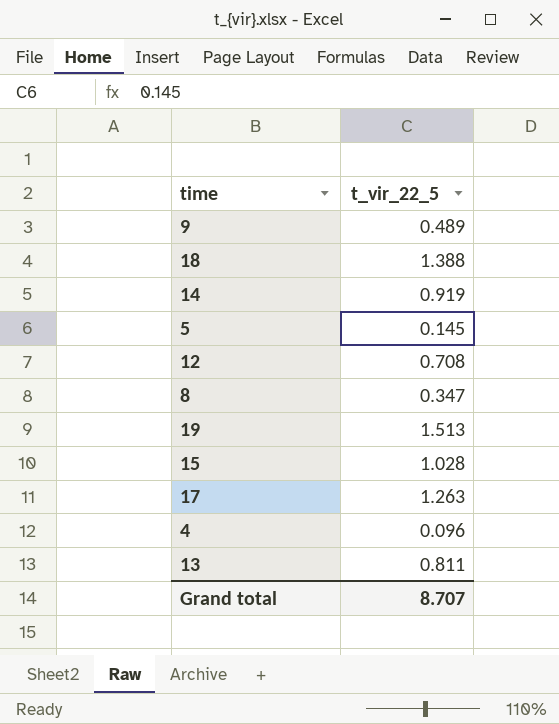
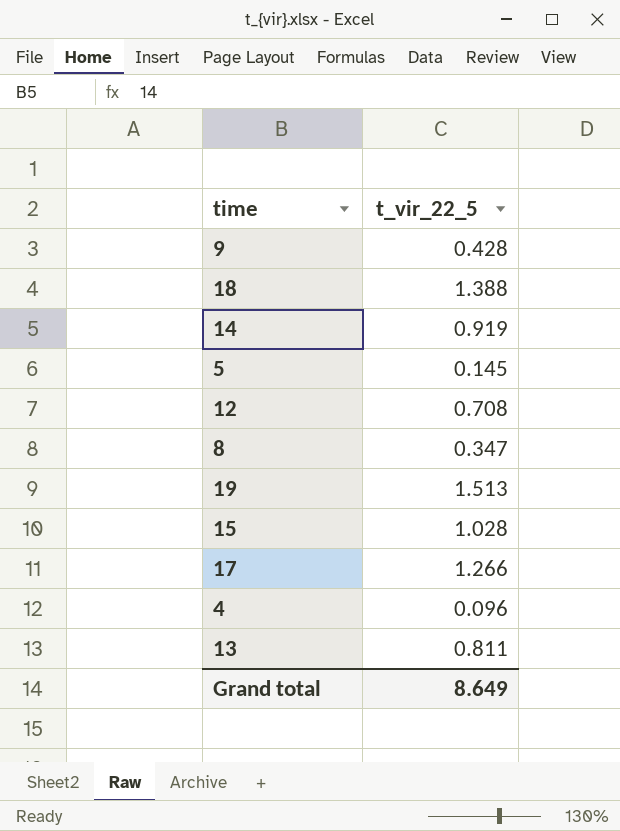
9 | t_vir_22_5: 0.489 -> 0.428
17 | t_vir_22_5: 1.263 -> 1.266
Grand total | t_vir_22_5: 8.707 -> 8.649

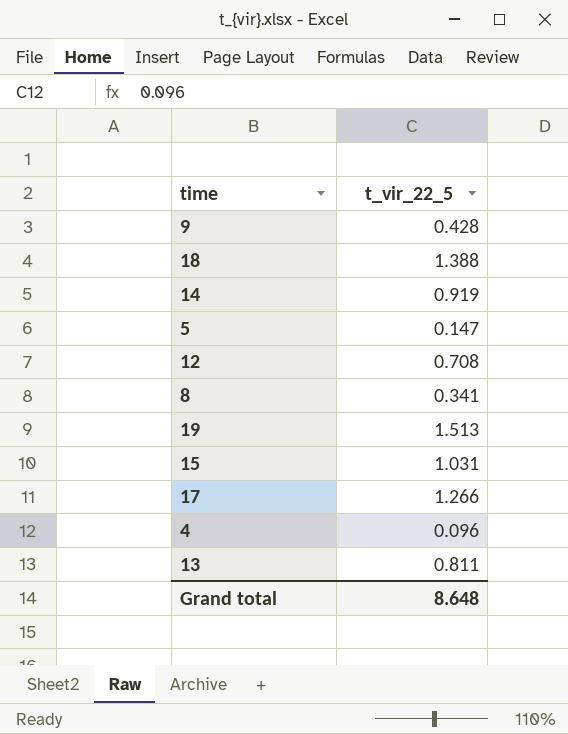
5 | t_vir_22_5: 0.145 -> 0.147
8 | t_vir_22_5: 0.347 -> 0.341
15 | t_vir_22_5: 1.028 -> 1.031
Grand total | t_vir_22_5: 8.649 -> 8.648

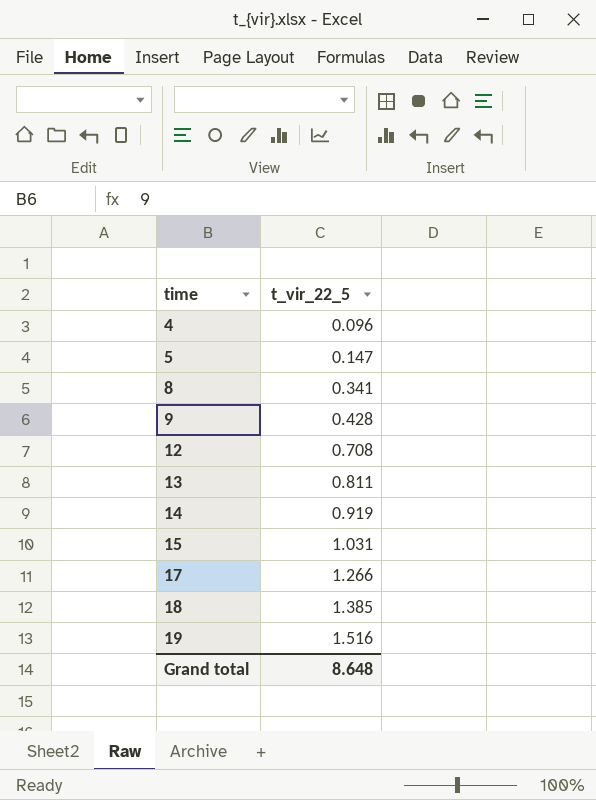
row order: none -> time ascending
18 | t_vir_22_5: 1.388 -> 1.385
19 | t_vir_22_5: 1.513 -> 1.516

